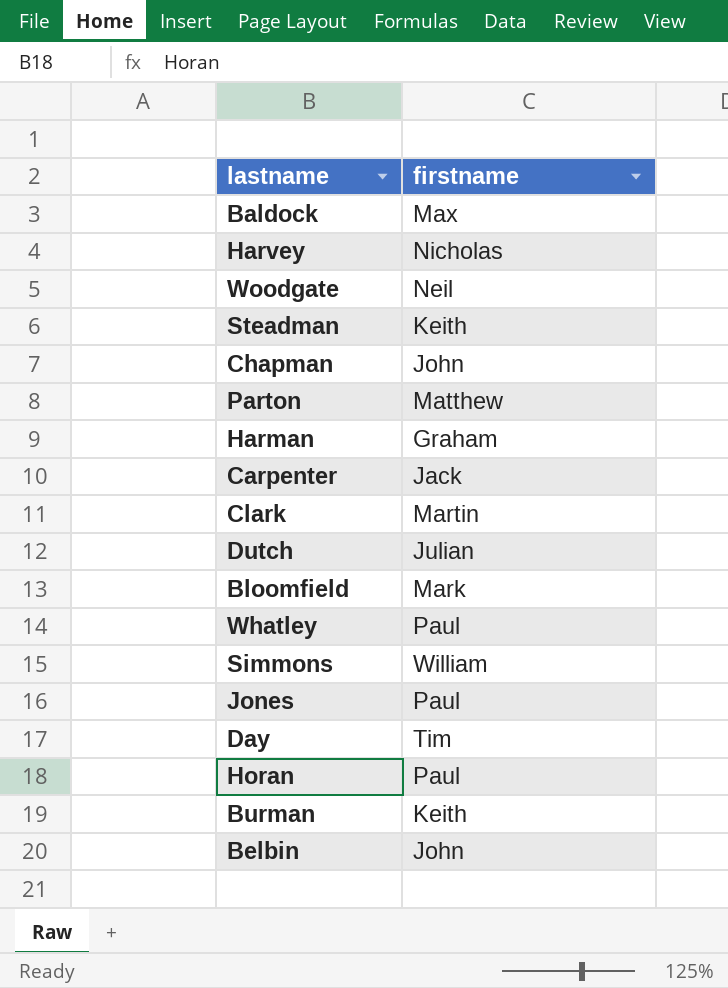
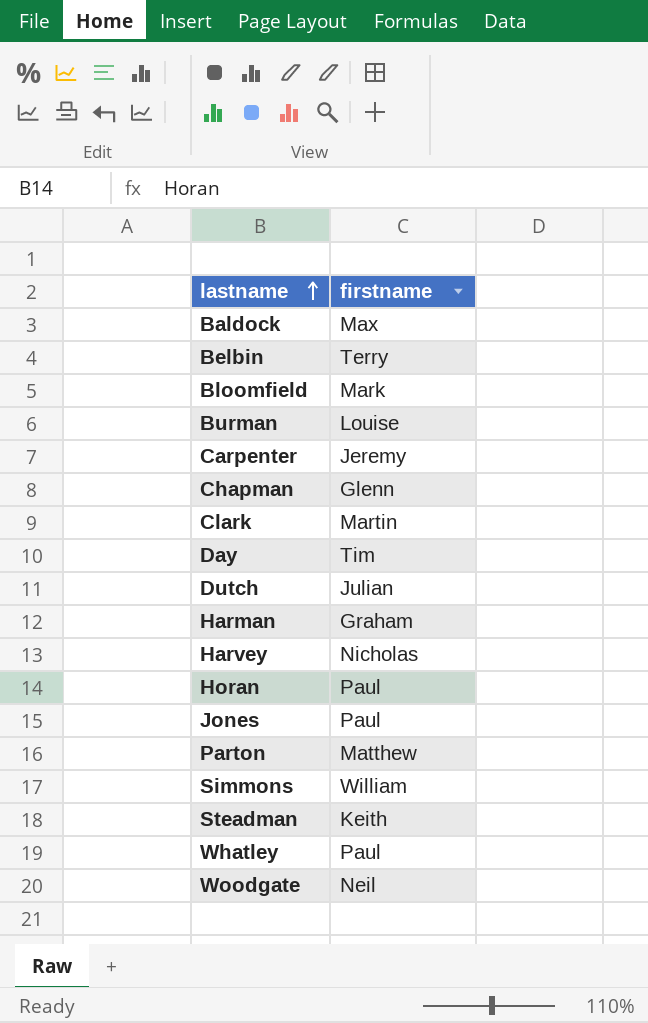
row order: none -> lastname ascending
Belbin | firstname: John -> Terry
Burman | firstname: Keith -> Louise
Carpenter | firstname: Jack -> Jeremy
Chapman | firstname: John -> Glenn

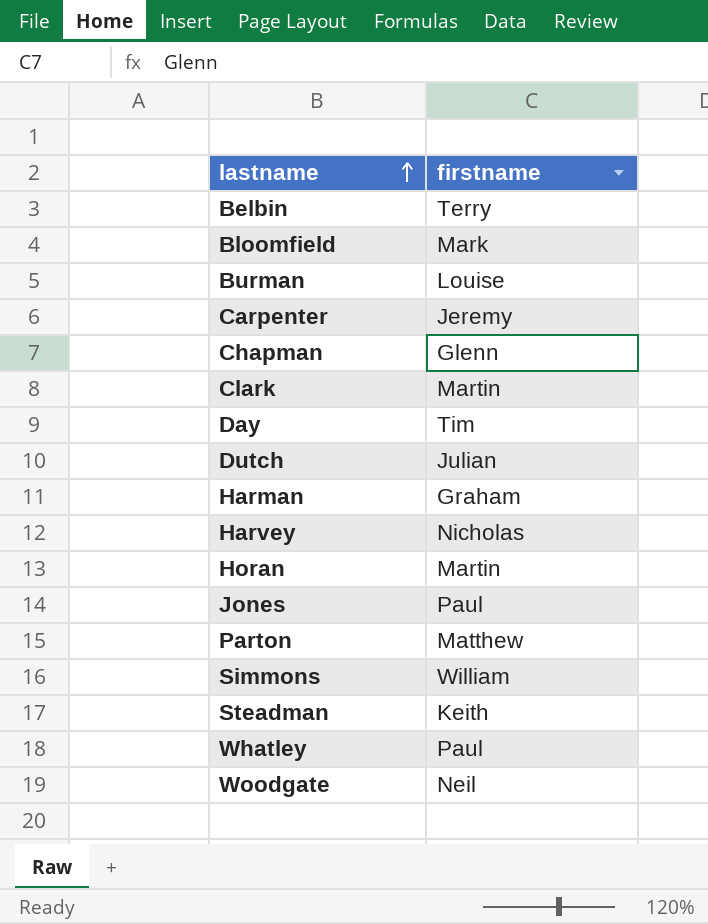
row Baldock: Max -> none
Horan | firstname: Paul -> Martin

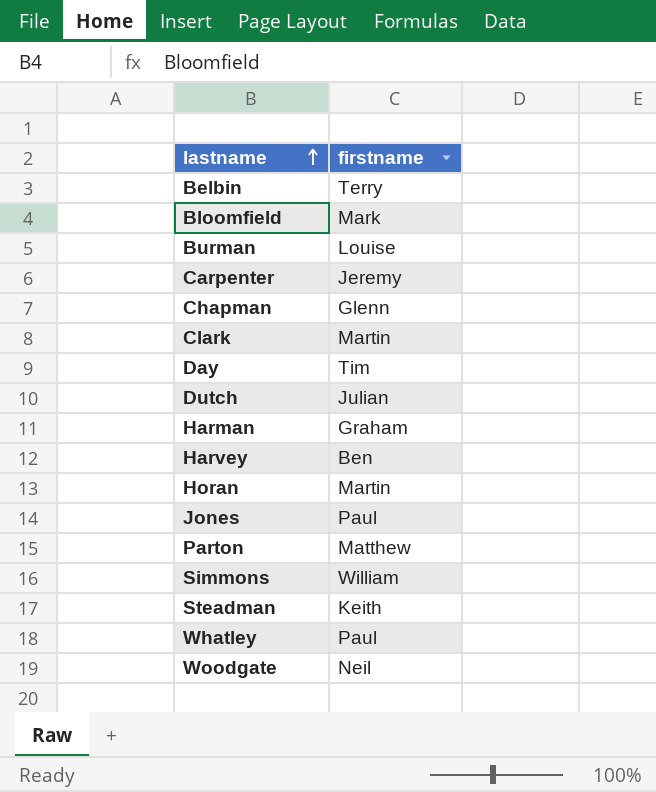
Harvey | firstname: Nicholas -> Ben

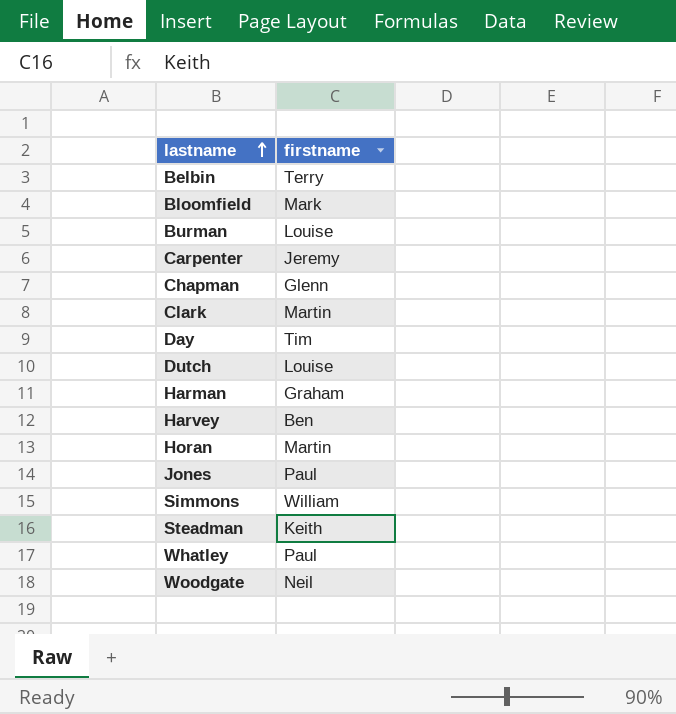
row Parton: Matthew -> none
Dutch | firstname: Julian -> Louise

